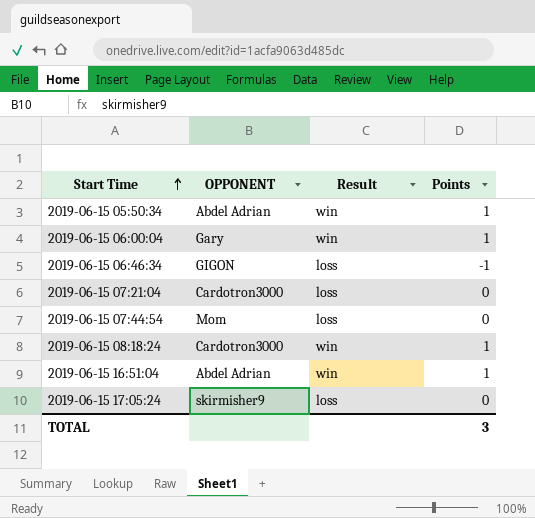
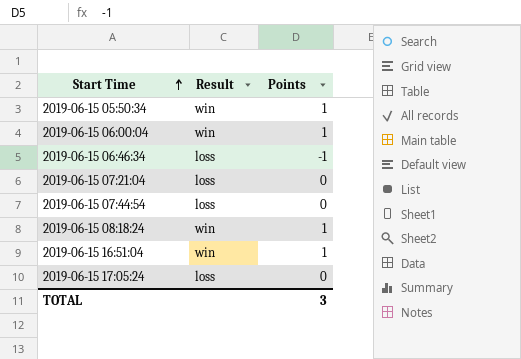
column OPPONENT | position: 2 -> none

